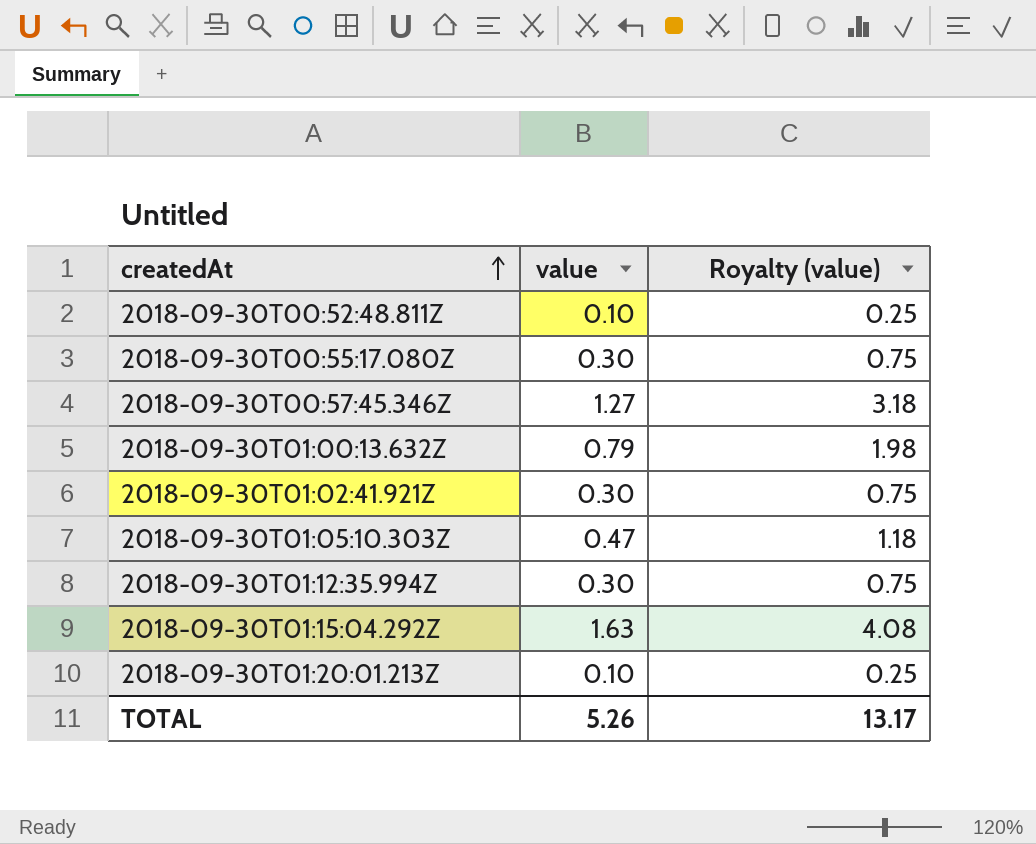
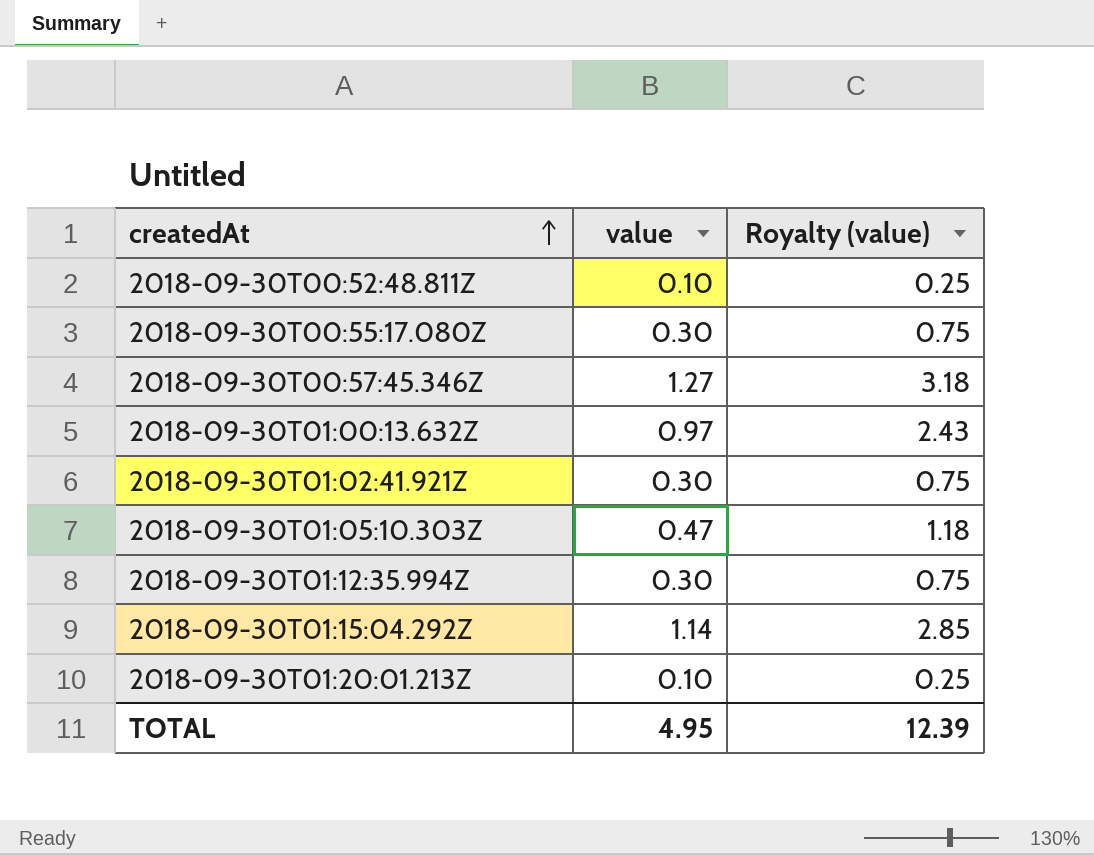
2018-09-30T01:00:13.632Z | value: 0.79 -> 0.97
2018-09-30T01:00:13.632Z | Royalty (value): 1.98 -> 2.43
2018-09-30T01:15:04.292Z | value: 1.63 -> 1.14
2018-09-30T01:15:04.292Z | Royalty (value): 4.08 -> 2.85
TOTAL | value: 5.26 -> 4.95
TOTAL | Royalty (value): 13.17 -> 12.39

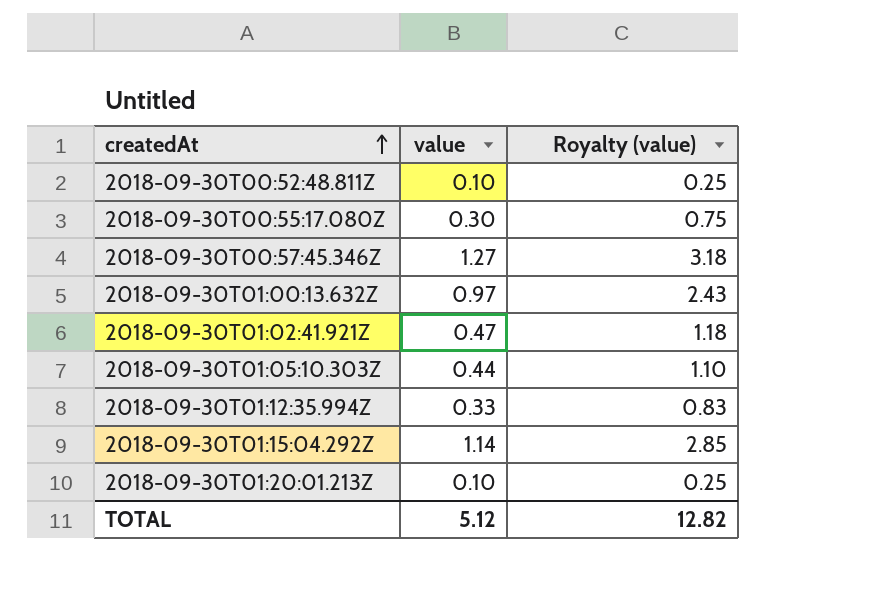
2018-09-30T01:02:41.921Z | value: 0.30 -> 0.47
2018-09-30T01:02:41.921Z | Royalty (value): 0.75 -> 1.18
2018-09-30T01:05:10.303Z | value: 0.47 -> 0.44
2018-09-30T01:05:10.303Z | Royalty (value): 1.18 -> 1.10
2018-09-30T01:12:35.994Z | value: 0.30 -> 0.33
2018-09-30T01:12:35.994Z | Royalty (value): 0.75 -> 0.83
TOTAL | value: 4.95 -> 5.12
TOTAL | Royalty (value): 12.39 -> 12.82

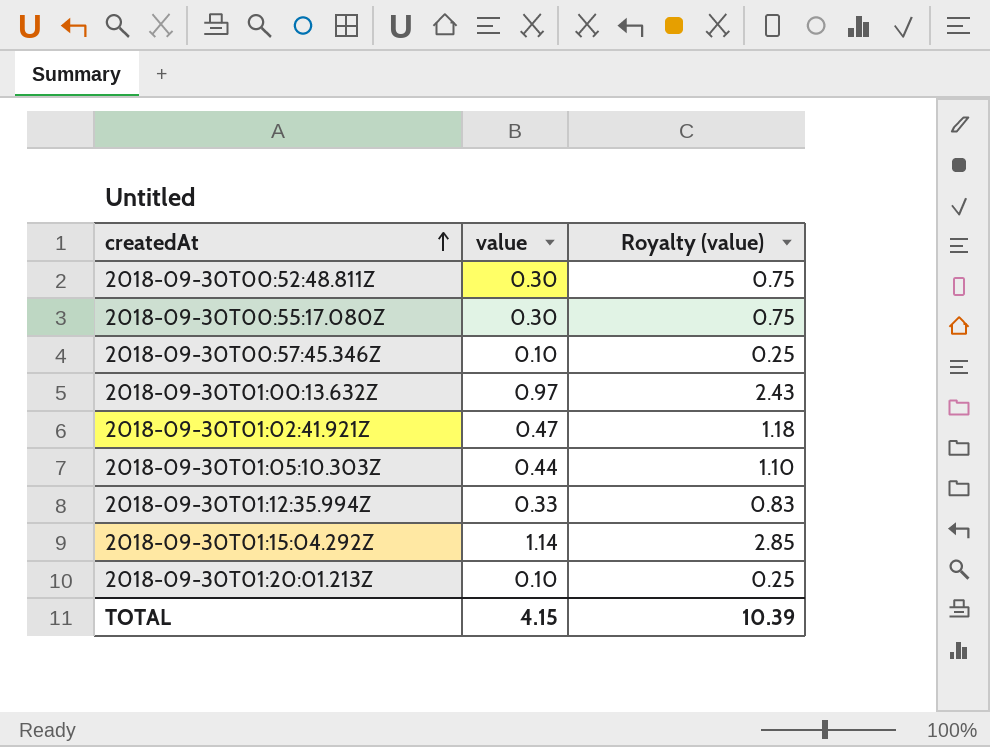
2018-09-30T00:52:48.811Z | value: 0.10 -> 0.30
2018-09-30T00:52:48.811Z | Royalty (value): 0.25 -> 0.75
2018-09-30T00:57:45.346Z | value: 1.27 -> 0.10
2018-09-30T00:57:45.346Z | Royalty (value): 3.18 -> 0.25
TOTAL | value: 5.12 -> 4.15
TOTAL | Royalty (value): 12.82 -> 10.39

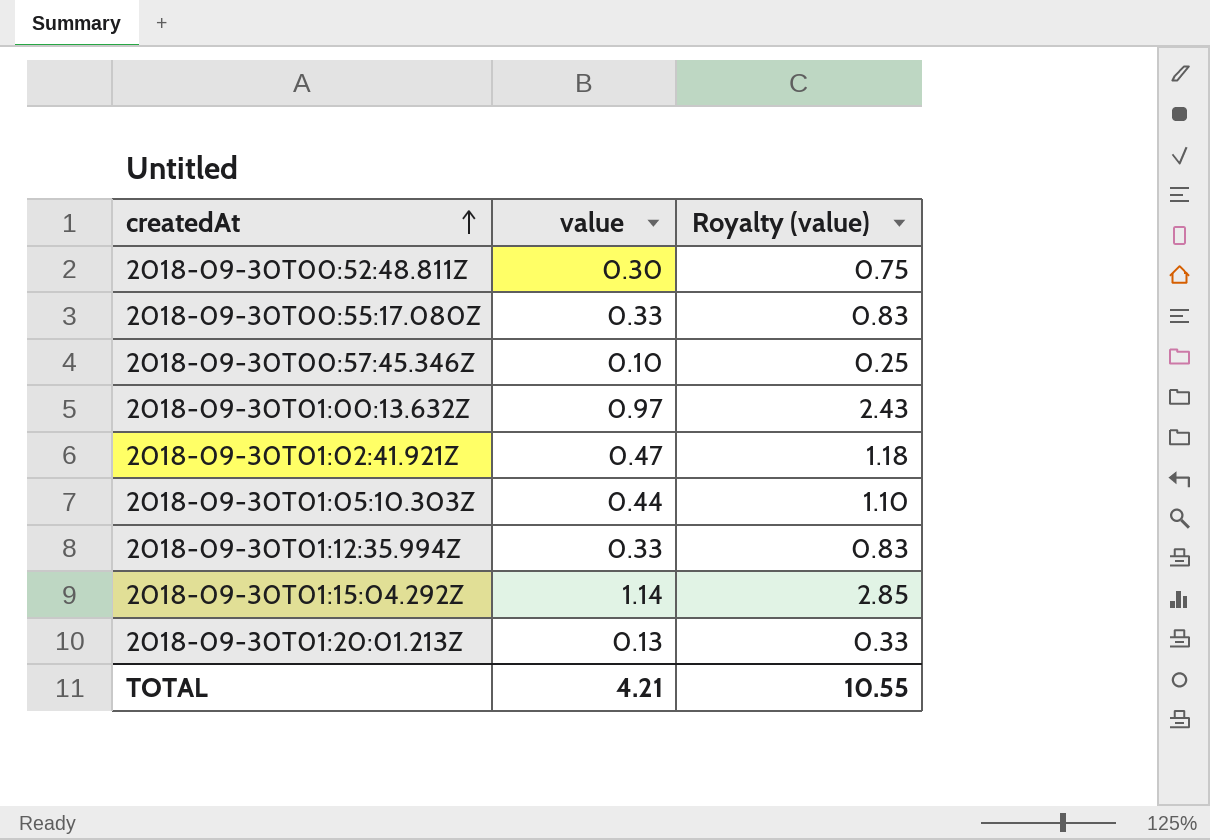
2018-09-30T00:55:17.080Z | value: 0.30 -> 0.33
2018-09-30T00:55:17.080Z | Royalty (value): 0.75 -> 0.83
2018-09-30T01:20:01.213Z | value: 0.10 -> 0.13
2018-09-30T01:20:01.213Z | Royalty (value): 0.25 -> 0.33
TOTAL | value: 4.15 -> 4.21
TOTAL | Royalty (value): 10.39 -> 10.55

